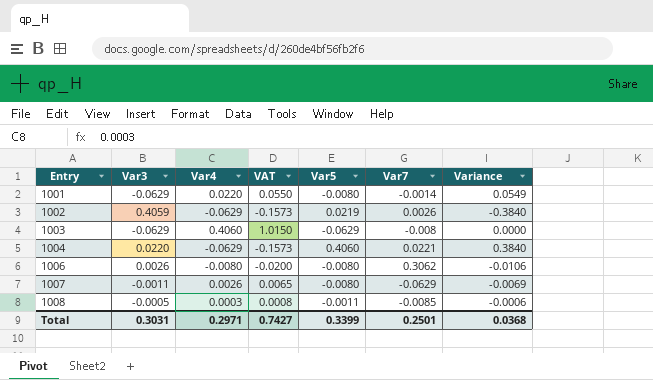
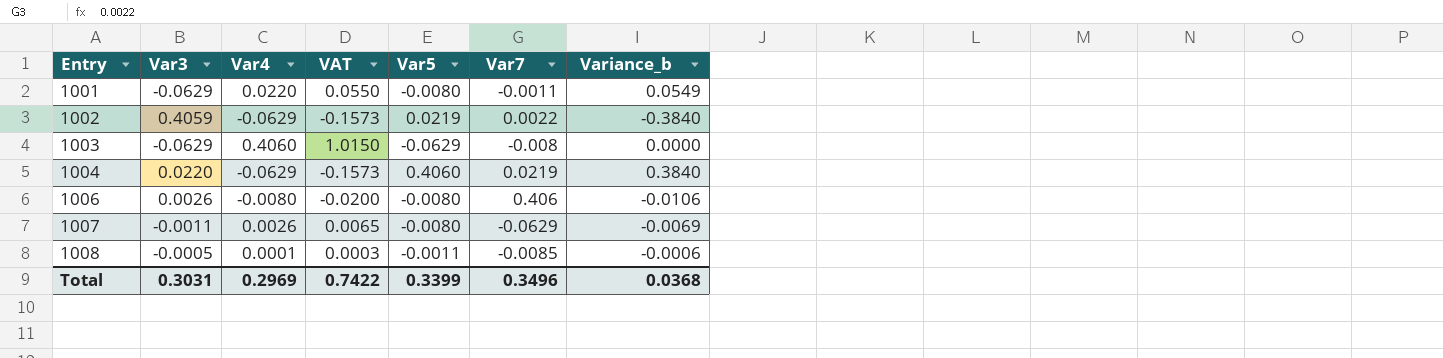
column name: Variance -> Variance_b
1001 | Var7: -0.0014 -> -0.0011
1002 | Var7: 0.0026 -> 0.0022
1004 | Var7: 0.0221 -> 0.0219
1006 | Var7: 0.3062 -> 0.406
1008 | Var4: 0.0003 -> 0.0001
1008 | VAT: 0.0008 -> 0.0003
Total | Var4: 0.2971 -> 0.2969
Total | VAT: 0.7427 -> 0.7422
Total | Var7: 0.2501 -> 0.3496

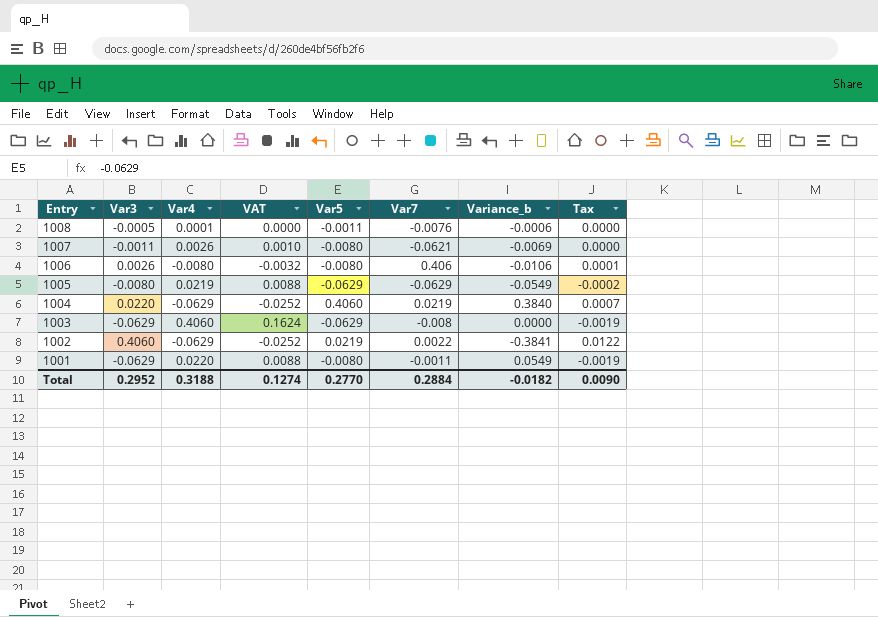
row order: Entry ascending -> Entry descending
column VAT | formula: [Var4] * 2.5 -> [Var4] * 0.4
column Tax | formula: none -> [Var3] * 0.03
1008 | Var7: -0.0085 -> -0.0076
1007 | Var7: -0.0629 -> -0.0621
row 1005: none -> -0.0080 | 0.0219 | 0.0088 | -0.0629 | -0.0629 | -0.0549 | -0.0002
1002 | Var3: 0.4059 -> 0.4060
1002 | Variance_b: -0.3840 -> -0.3841
Total | Var3: 0.3031 -> 0.2952
Total | Var4: 0.2969 -> 0.3188
Total | VAT: 0.7422 -> 0.1274
Total | Var5: 0.3399 -> 0.2770
Total | Var7: 0.3496 -> 0.2884
Total | Variance_b: 0.0368 -> -0.0182

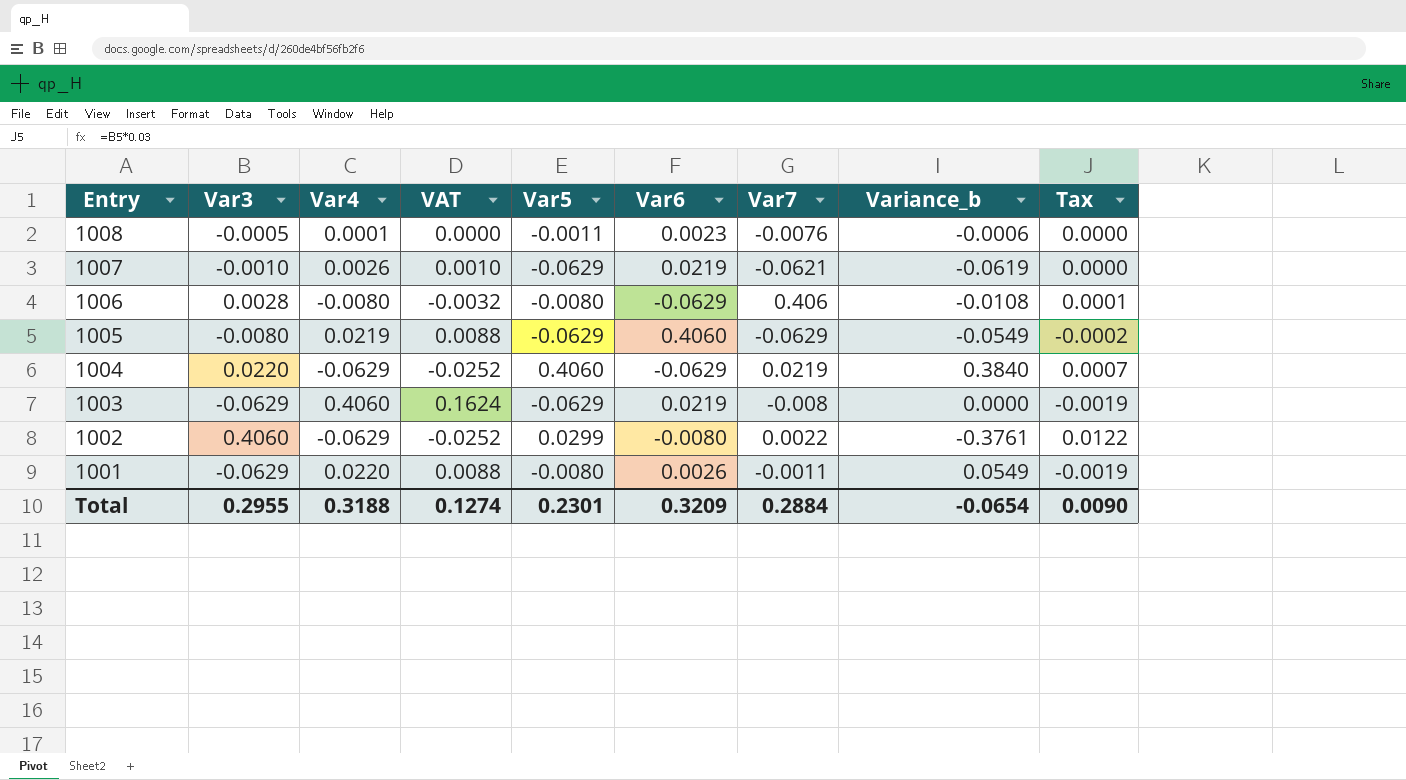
column Var6 | position: none -> 6
1007 | Var3: -0.0011 -> -0.0010
1007 | Var5: -0.0080 -> -0.0629
1007 | Variance_b: -0.0069 -> -0.0619
1006 | Var3: 0.0026 -> 0.0028
1006 | Variance_b: -0.0106 -> -0.0108
1002 | Var5: 0.0219 -> 0.0299
1002 | Variance_b: -0.3841 -> -0.3761
Total | Var3: 0.2952 -> 0.2955
Total | Var5: 0.2770 -> 0.2301
Total | Variance_b: -0.0182 -> -0.0654

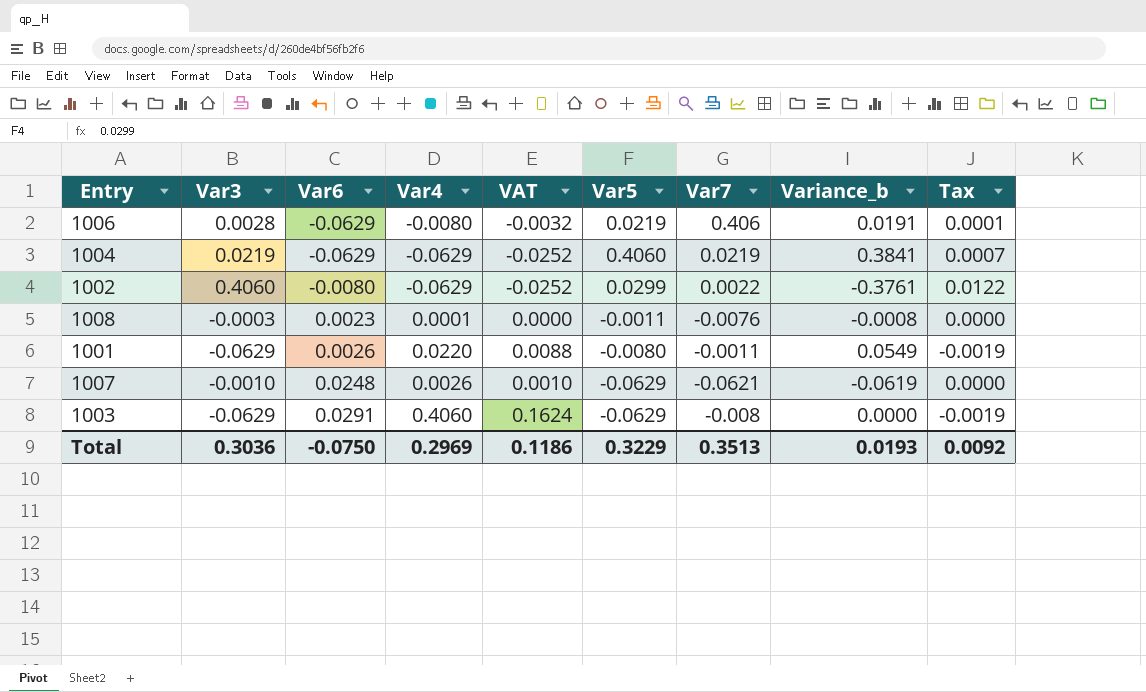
row order: Entry descending -> Var6 ascending
column Var6 | position: 6 -> 3
row 1005: -0.0080 | 0.0219 | 0.0088 | -0.0629 | 0.4060 | -0.0629 | -0.0549 | -0.0002 -> none
1006 | Var5: -0.0080 -> 0.0219
1006 | Variance_b: -0.0108 -> 0.0191
1004 | Var3: 0.0220 -> 0.0219
1004 | Variance_b: 0.3840 -> 0.3841
1008 | Var3: -0.0005 -> -0.0003
1008 | Variance_b: -0.0006 -> -0.0008
1007 | Var6: 0.0219 -> 0.0248
1003 | Var6: 0.0219 -> 0.0291
Total | Var3: 0.2955 -> 0.3036
Total | Var6: 0.3209 -> -0.0750
Total | Var4: 0.3188 -> 0.2969
Total | VAT: 0.1274 -> 0.1186
Total | Var5: 0.2301 -> 0.3229
Total | Var7: 0.2884 -> 0.3513
Total | Variance_b: -0.0654 -> 0.0193
Total | Tax: 0.0090 -> 0.0092

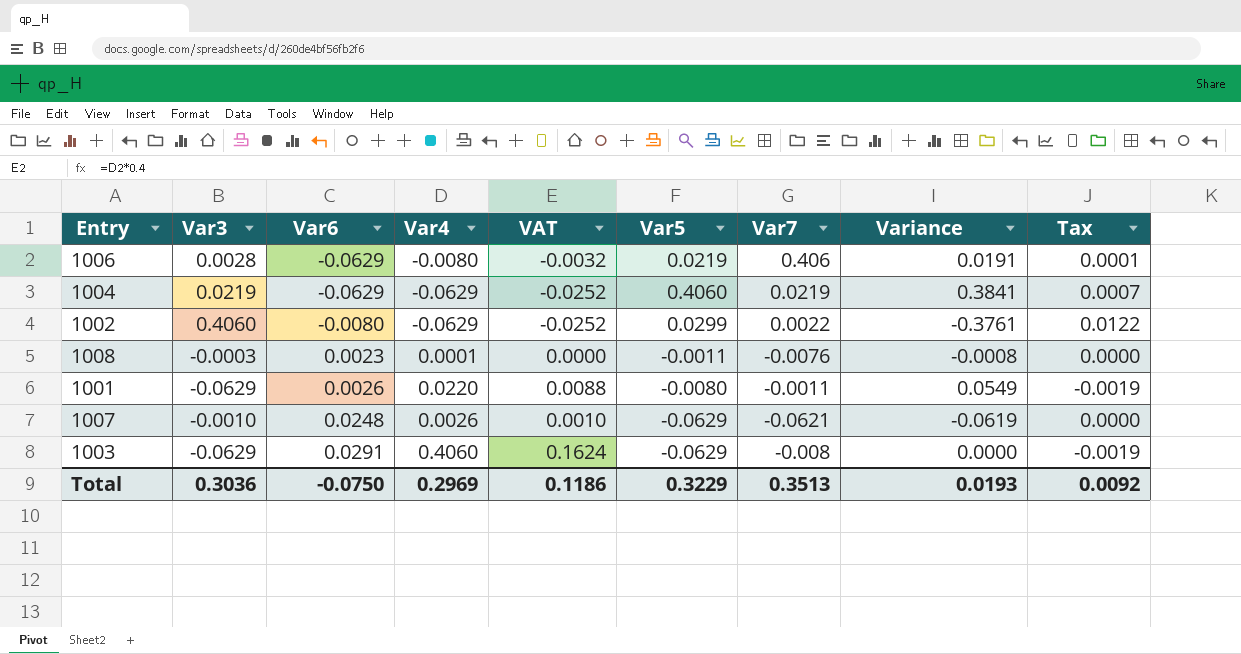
column name: Variance_b -> Variance

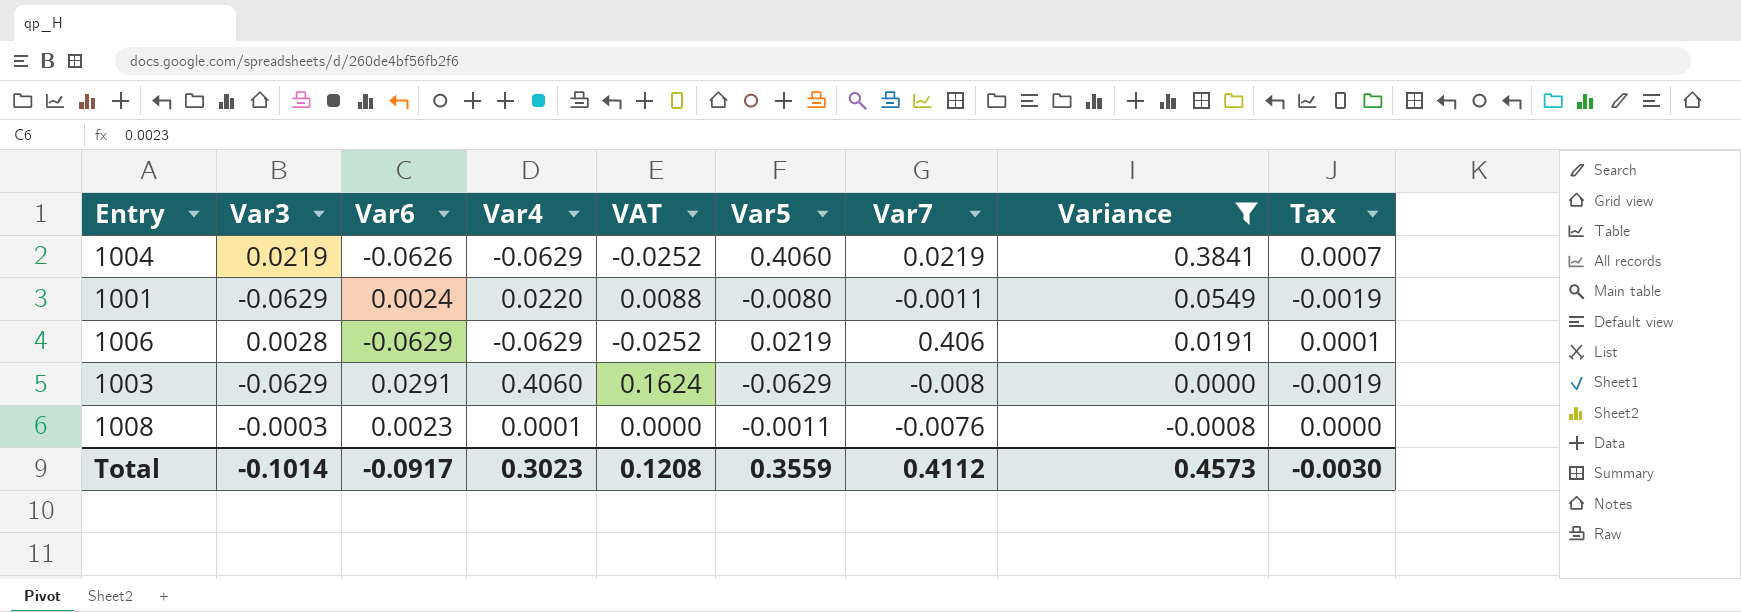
filter: none -> Variance >= -0.0008
row order: Var6 ascending -> Variance descending
1004 | Var6: -0.0629 -> -0.0626
1001 | Var6: 0.0026 -> 0.0024
1006 | Var4: -0.0080 -> -0.0629
1006 | VAT: -0.0032 -> -0.0252
Total | Var3: 0.3036 -> -0.1014
Total | Var6: -0.0750 -> -0.0917
Total | Var4: 0.2969 -> 0.3023
Total | VAT: 0.1186 -> 0.1208
Total | Var5: 0.3229 -> 0.3559
Total | Var7: 0.3513 -> 0.4112
Total | Variance: 0.0193 -> 0.4573
Total | Tax: 0.0092 -> -0.0030

